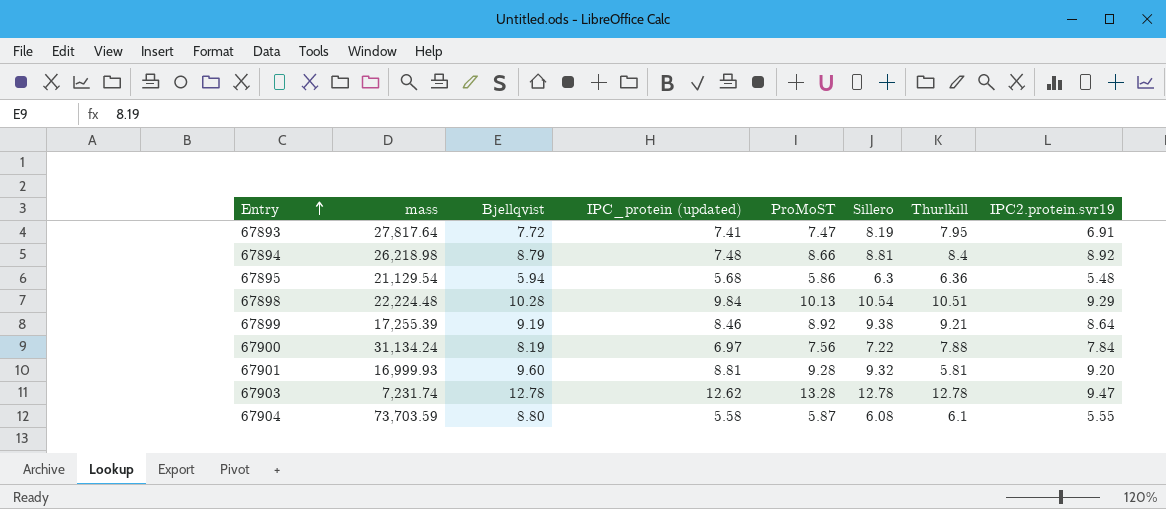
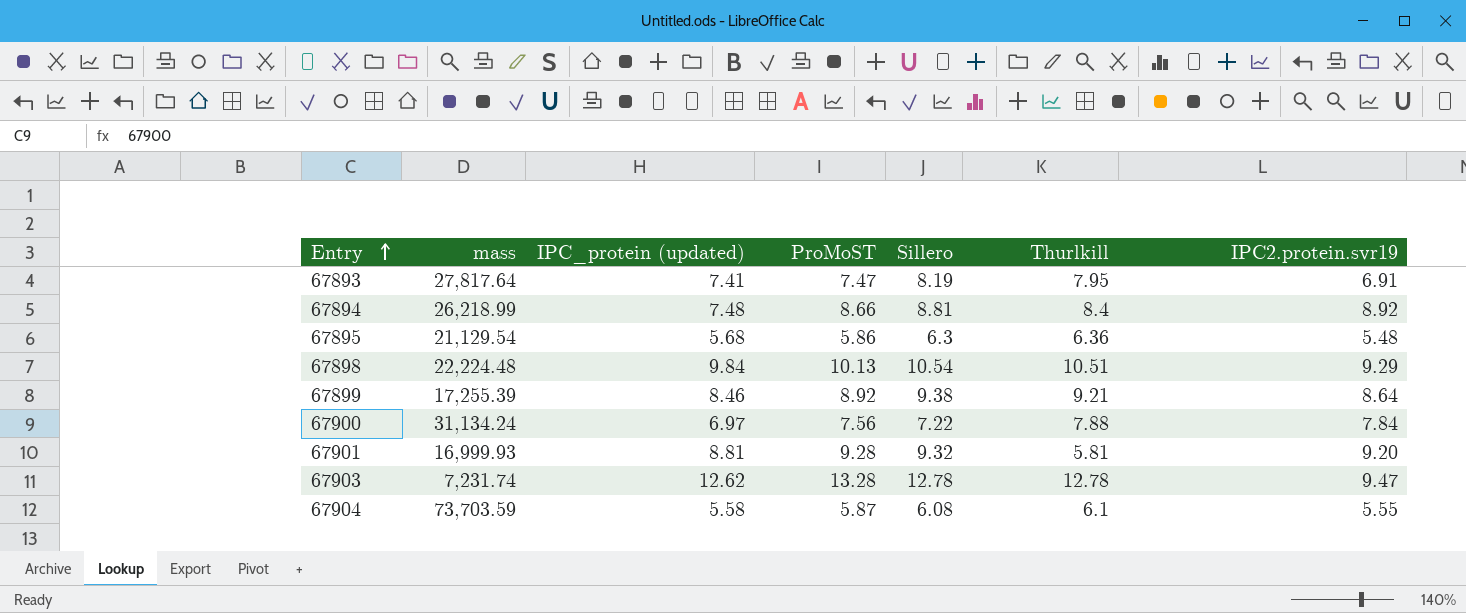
column Bjellqvist | position: 3 -> none
67894 | mass: 26,218.98 -> 26,218.99

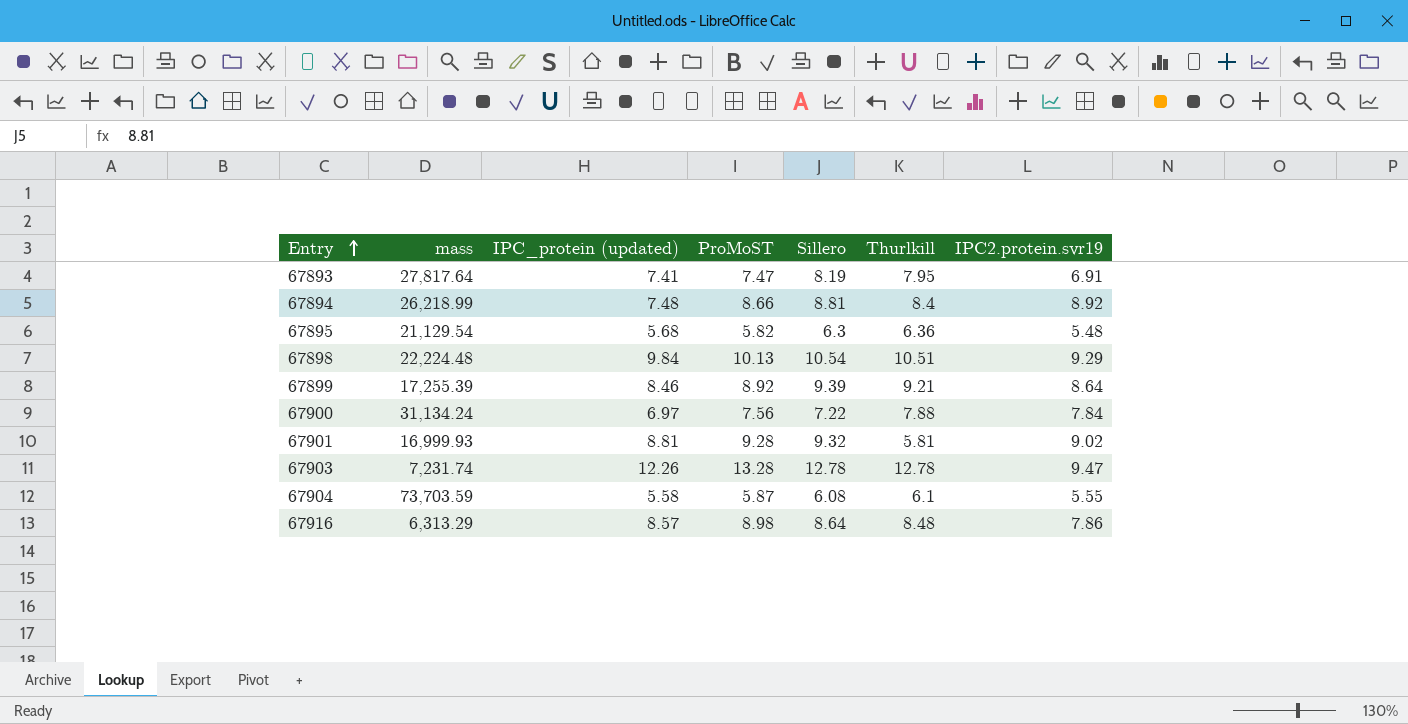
67895 | ProMoST: 5.86 -> 5.82
67899 | Sillero: 9.38 -> 9.39
67901 | IPC2.protein.svr19: 9.20 -> 9.02
67903 | IPC_protein (updated): 12.62 -> 12.26
row 67916: none -> 6,313.29 | 8.57 | 8.98 | 8.64 | 8.48 | 7.86

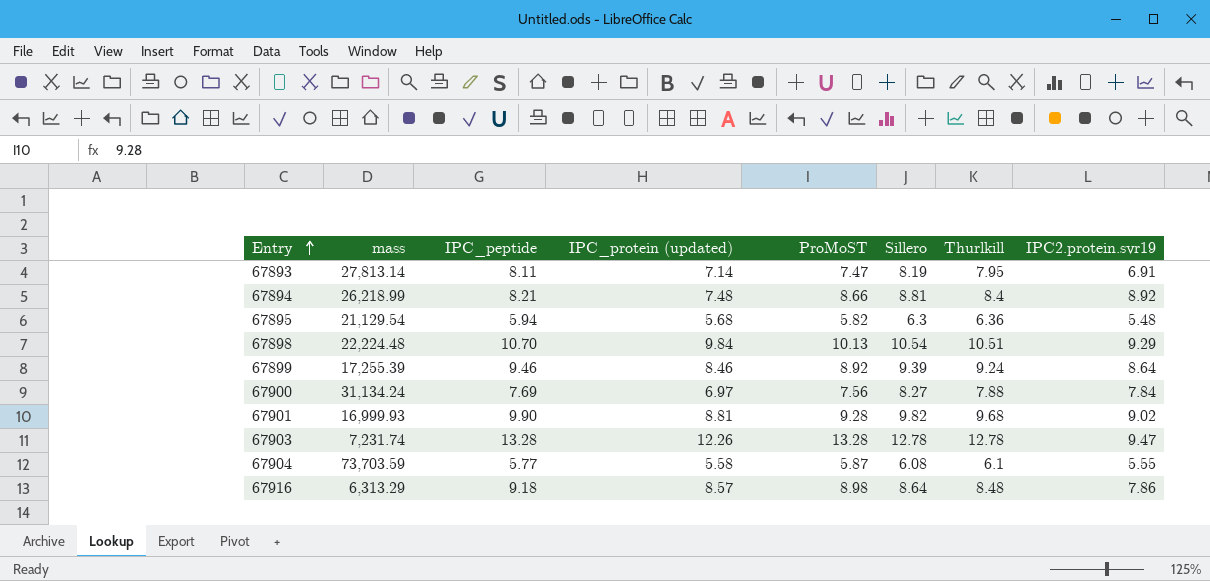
column IPC_peptide | position: none -> 3
67893 | mass: 27,817.64 -> 27,813.14
67893 | IPC_protein (updated): 7.41 -> 7.14
67899 | Thurlkill: 9.21 -> 9.24
67900 | Sillero: 7.22 -> 8.27
67901 | Sillero: 9.32 -> 9.82
67901 | Thurlkill: 5.81 -> 9.68

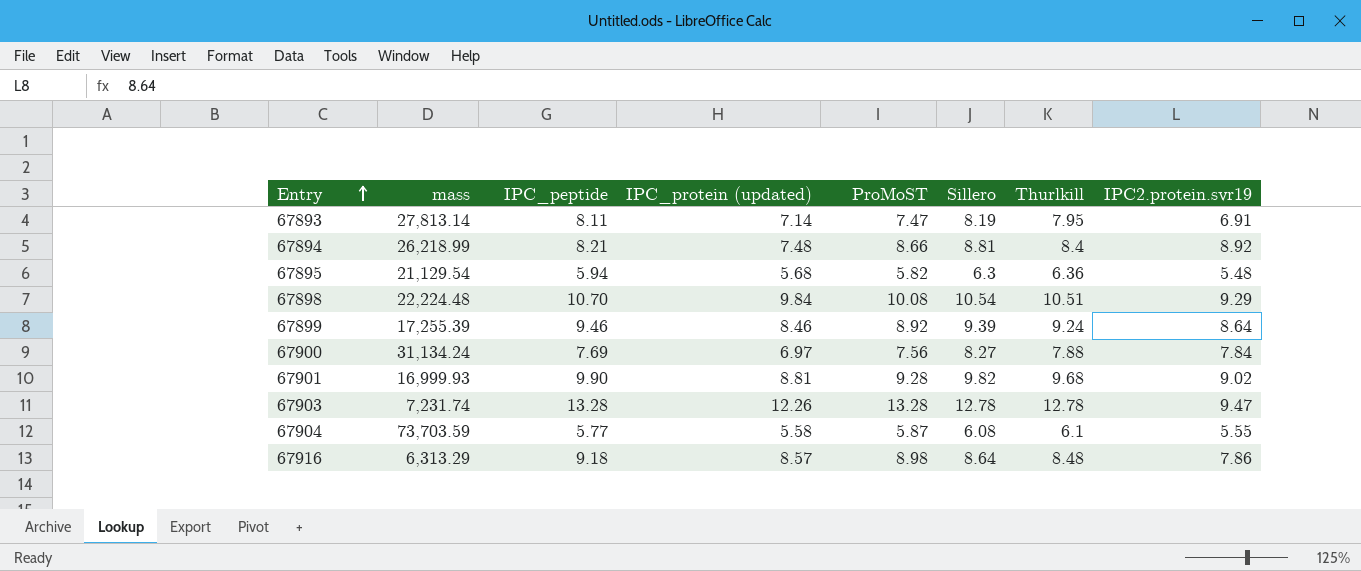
67898 | ProMoST: 10.13 -> 10.08

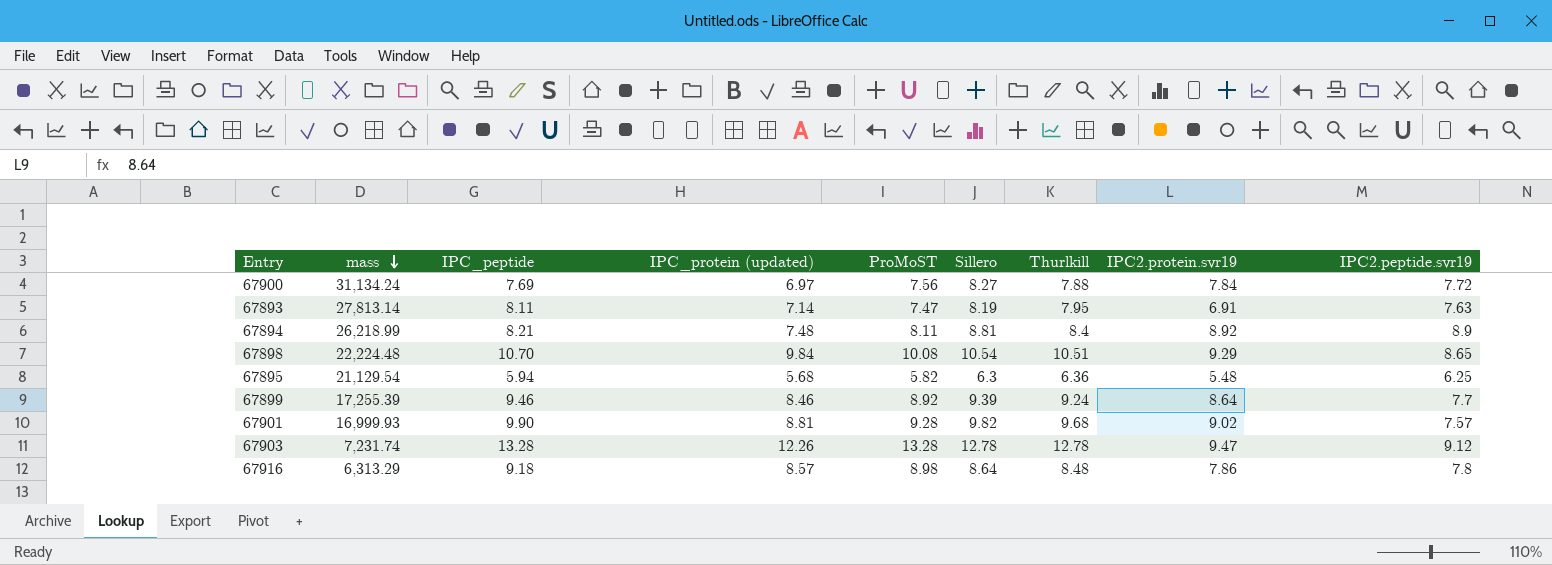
row order: Entry ascending -> mass descending
column IPC2.peptide.svr19 | position: none -> 9
row 67904: 73,703.59 | 5.77 | 5.58 | 5.87 | 6.08 | 6.1 | 5.55 -> none
67894 | ProMoST: 8.66 -> 8.11

